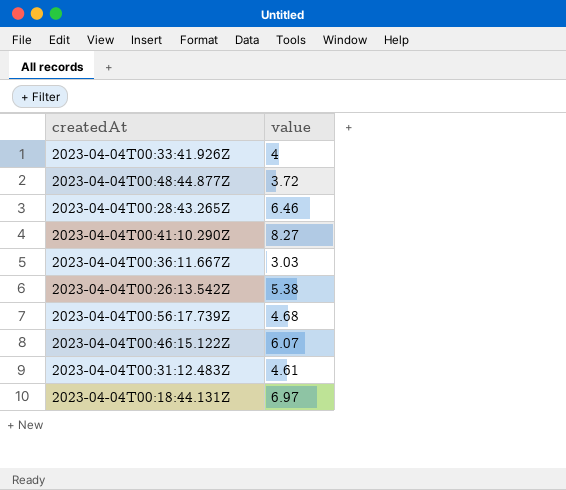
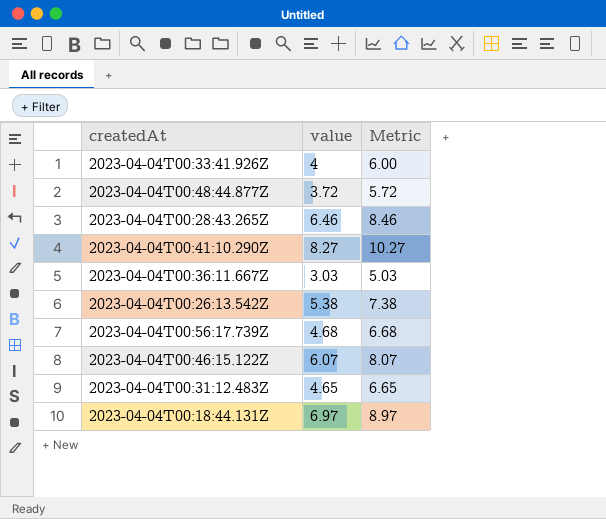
column Metric | formula: none -> [value] + 2
2023-04-04T00:31:12.483Z | value: 4.61 -> 4.65

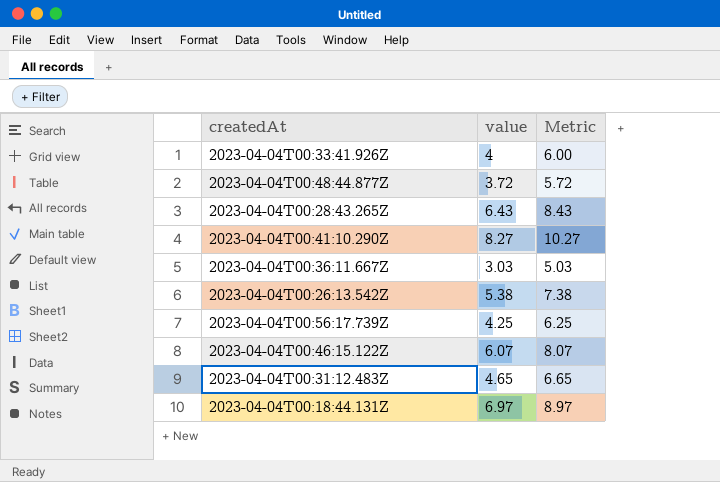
2023-04-04T00:28:43.265Z | value: 6.46 -> 6.43
2023-04-04T00:28:43.265Z | Metric: 8.46 -> 8.43
2023-04-04T00:56:17.739Z | value: 4.68 -> 4.25
2023-04-04T00:56:17.739Z | Metric: 6.68 -> 6.25

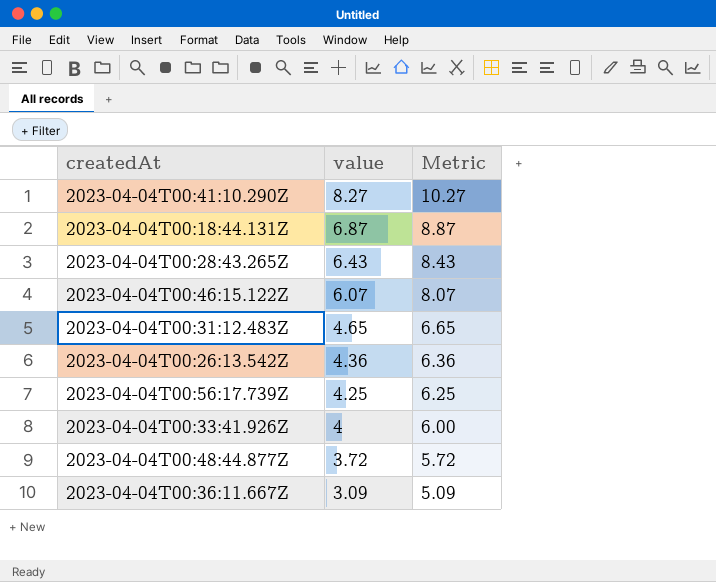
row order: none -> value descending
2023-04-04T00:18:44.131Z | value: 6.97 -> 6.87
2023-04-04T00:18:44.131Z | Metric: 8.97 -> 8.87
2023-04-04T00:26:13.542Z | value: 5.38 -> 4.36
2023-04-04T00:26:13.542Z | Metric: 7.38 -> 6.36
2023-04-04T00:36:11.667Z | value: 3.03 -> 3.09
2023-04-04T00:36:11.667Z | Metric: 5.03 -> 5.09

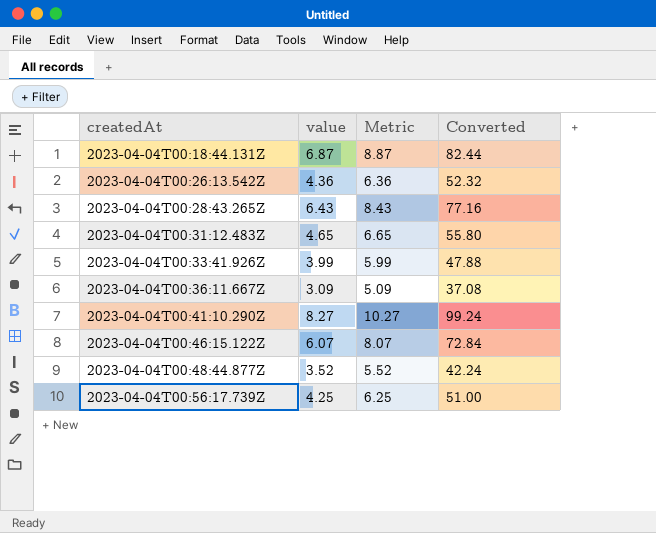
row order: value descending -> createdAt ascending
column Converted | formula: none -> [value] * 12
2023-04-04T00:33:41.926Z | value: 4 -> 3.99
2023-04-04T00:33:41.926Z | Metric: 6.00 -> 5.99
2023-04-04T00:48:44.877Z | value: 3.72 -> 3.52
2023-04-04T00:48:44.877Z | Metric: 5.72 -> 5.52

